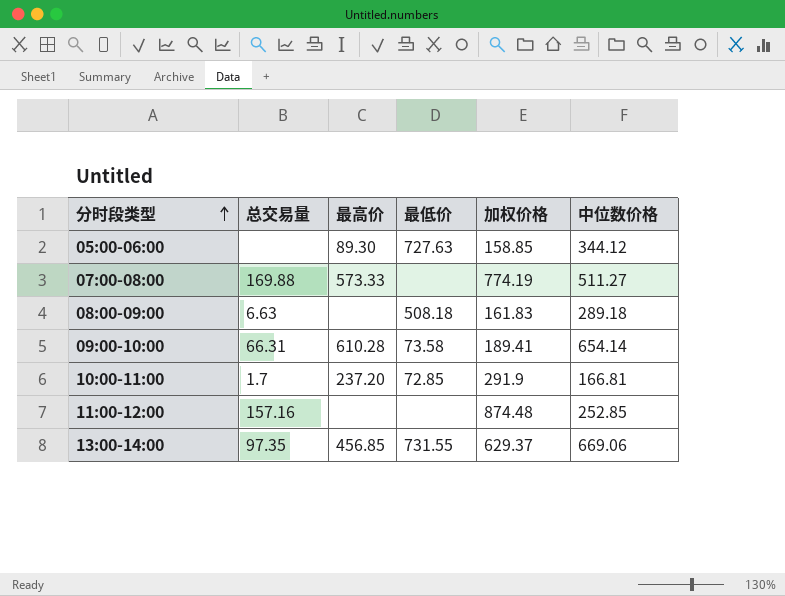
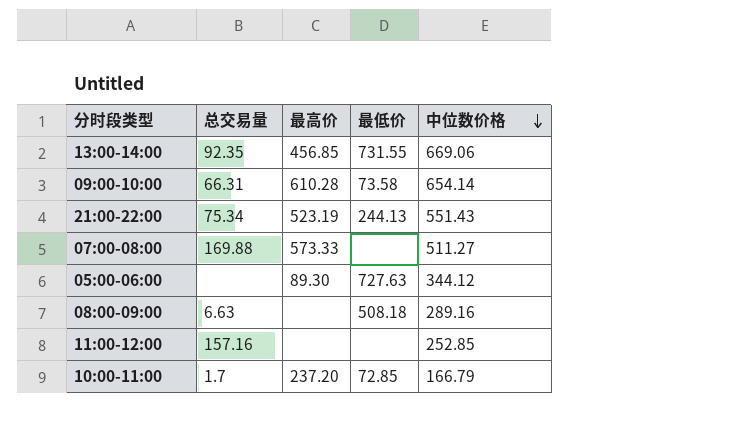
row order: 分时段类型 ascending -> 中位数价格 descending
column 加权价格 | position: 5 -> none
13:00-14:00 | 总交易量: 97.35 -> 92.35
row 21:00-22:00: none -> 75.34 | 523.19 | 244.13 | 551.43
08:00-09:00 | 中位数价格: 289.18 -> 289.16
10:00-11:00 | 中位数价格: 166.81 -> 166.79

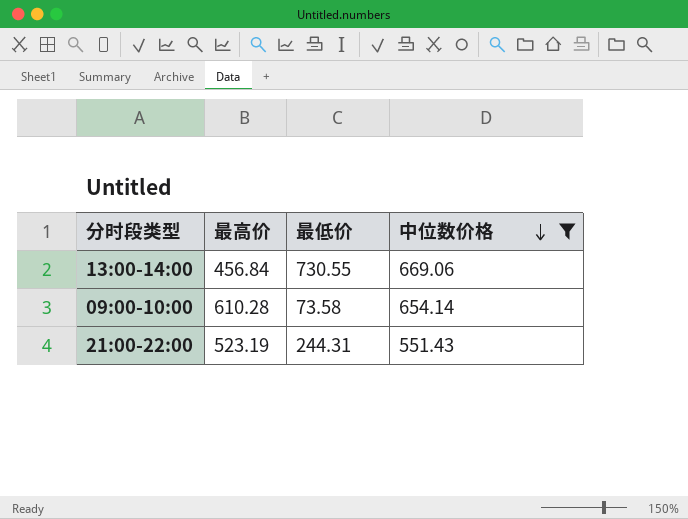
filter: none -> 中位数价格 >= 551.43
column 总交易量 | position: 2 -> none
13:00-14:00 | 最高价: 456.85 -> 456.84
13:00-14:00 | 最低价: 731.55 -> 730.55
21:00-22:00 | 最低价: 244.13 -> 244.31

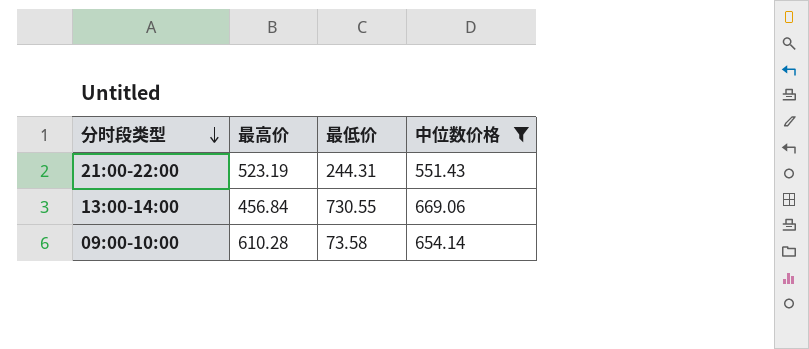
row order: 中位数价格 descending -> 分时段类型 descending

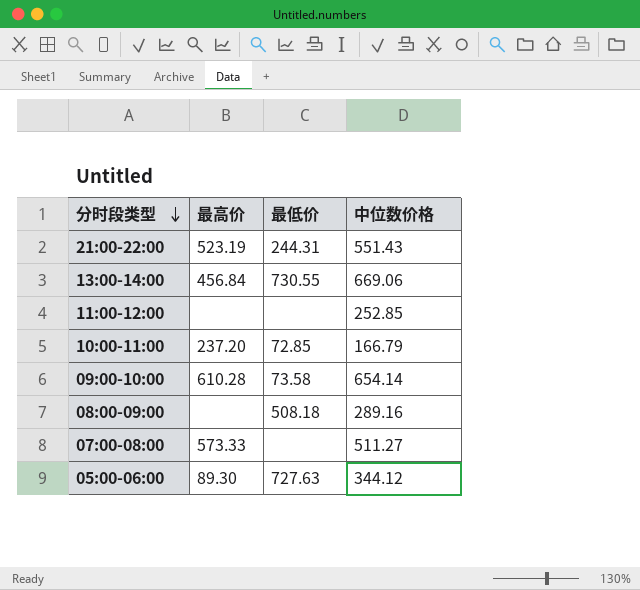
filter: 中位数价格 >= 551.43 -> none

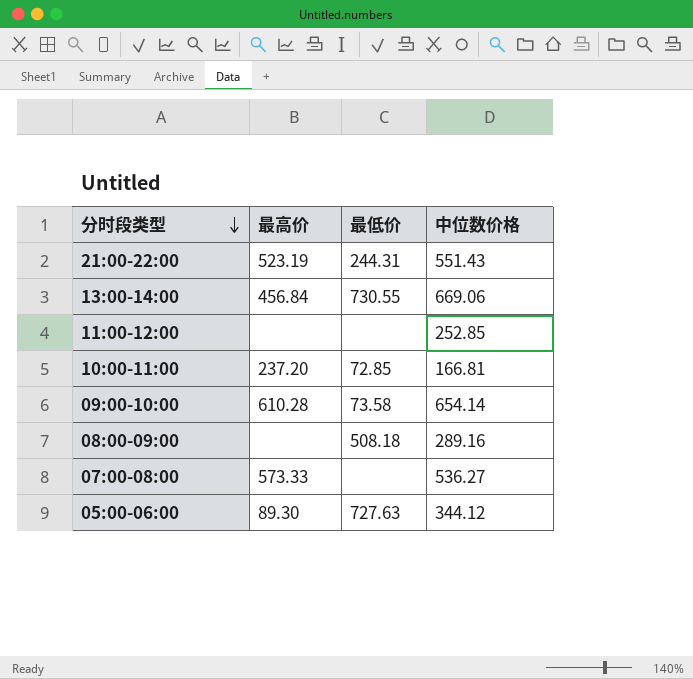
10:00-11:00 | 中位数价格: 166.79 -> 166.81
07:00-08:00 | 中位数价格: 511.27 -> 536.27

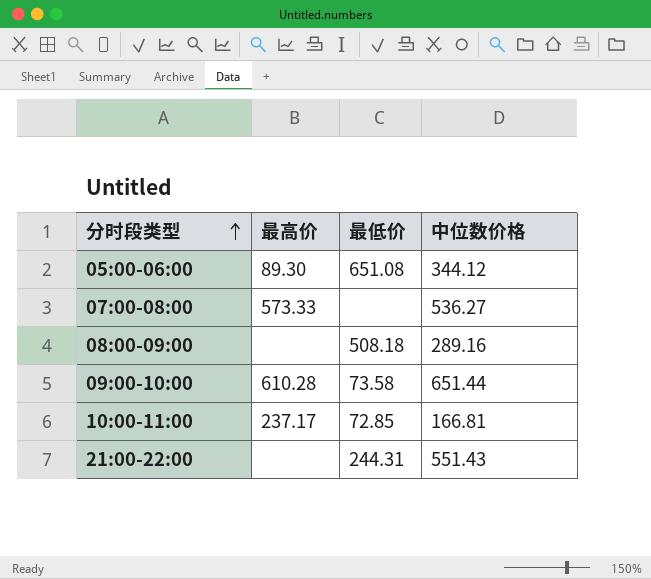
row order: 分时段类型 descending -> 分时段类型 ascending
row 13:00-14:00: 456.84 | 730.55 | 669.06 -> none
row 11:00-12:00: none | none | 252.85 -> none
05:00-06:00 | 最低价: 727.63 -> 651.08
09:00-10:00 | 中位数价格: 654.14 -> 651.44
10:00-11:00 | 最高价: 237.20 -> 237.17
21:00-22:00 | 最高价: 523.19 -> none

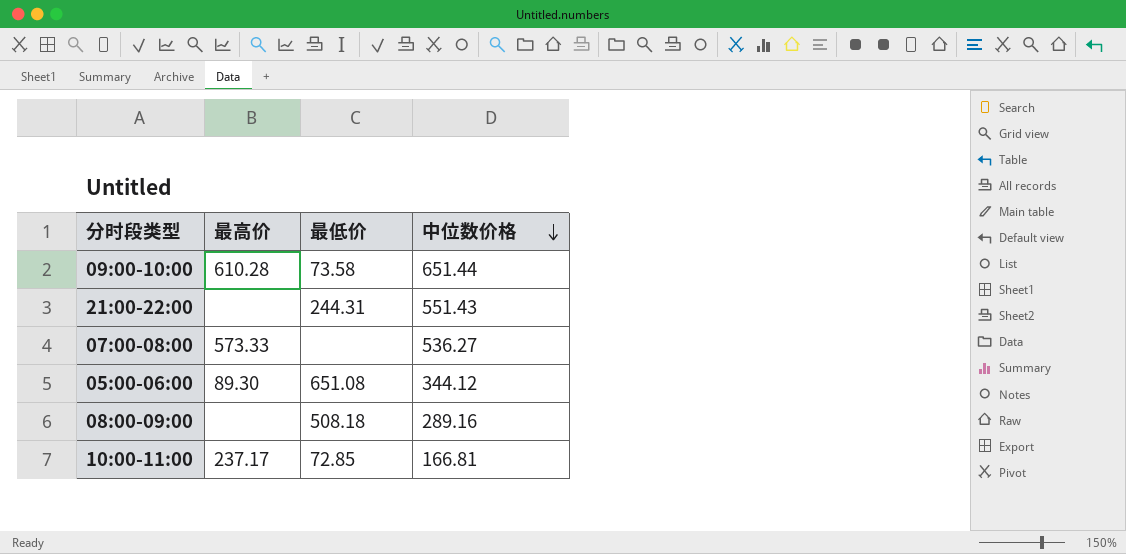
row order: 分时段类型 ascending -> 中位数价格 descending

